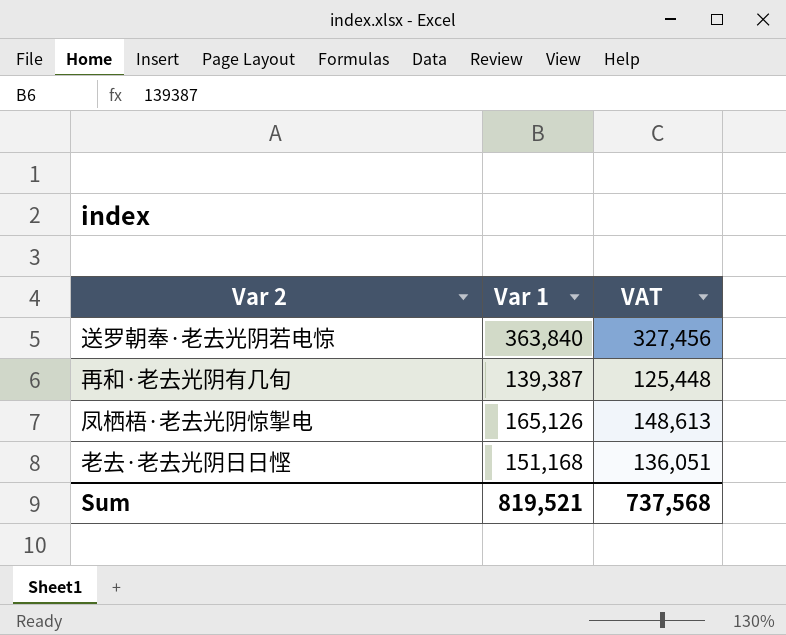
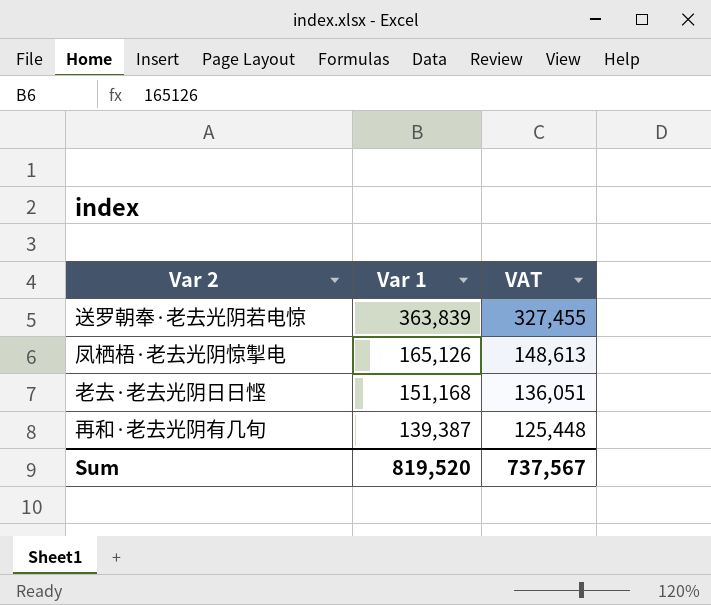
row order: none -> Var 1 descending
送罗朝奉·老去光阴若电惊 | Var 1: 363,840 -> 363,839
送罗朝奉·老去光阴若电惊 | VAT: 327,456 -> 327,455
Sum | Var 1: 819,521 -> 819,520
Sum | VAT: 737,568 -> 737,567

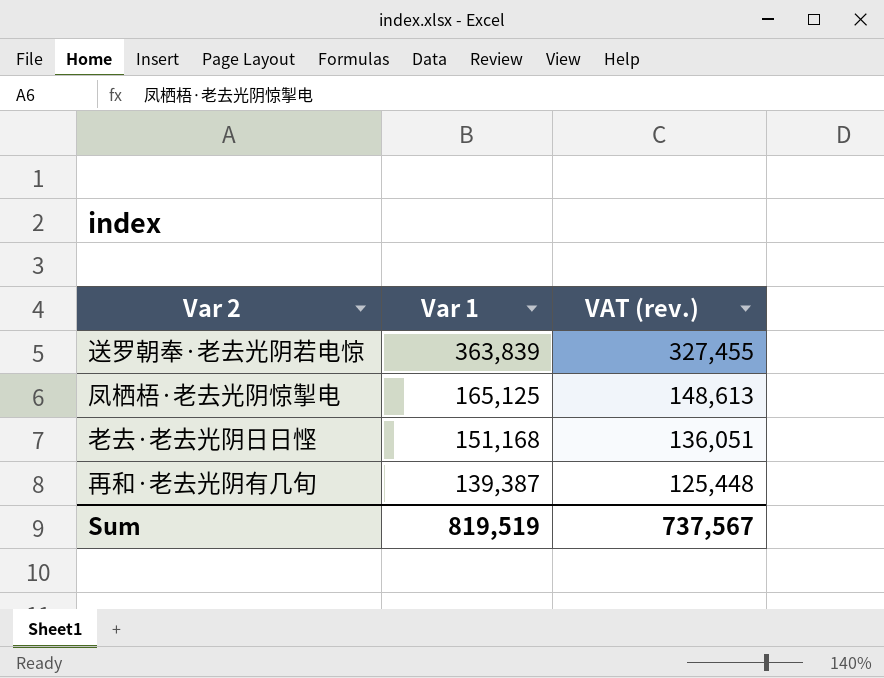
column name: VAT -> VAT (rev.)
凤栖梧·老去光阴惊掣电 | Var 1: 165,126 -> 165,125
Sum | Var 1: 819,520 -> 819,519

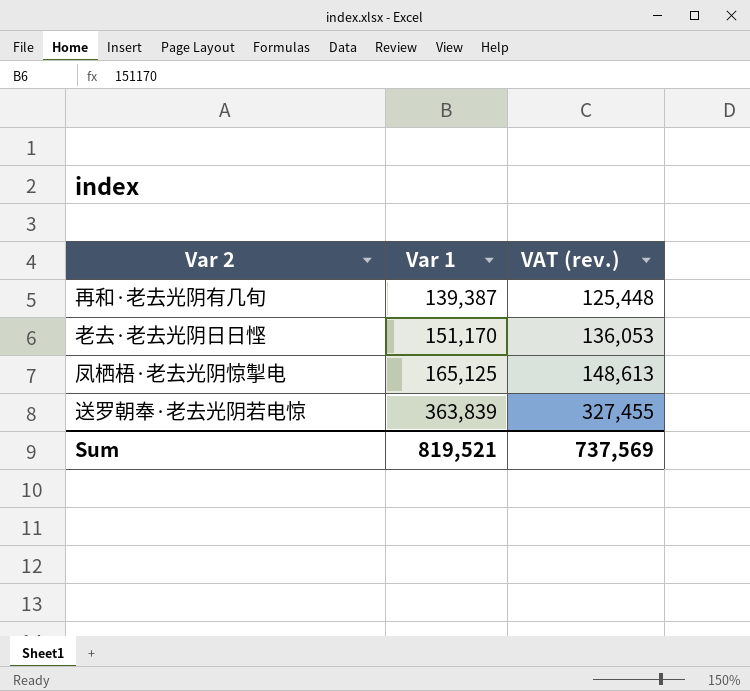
row order: Var 1 descending -> Var 1 ascending
老去·老去光阴日日悭 | Var 1: 151,168 -> 151,170
老去·老去光阴日日悭 | VAT (rev.): 136,051 -> 136,053
Sum | Var 1: 819,519 -> 819,521
Sum | VAT (rev.): 737,567 -> 737,569

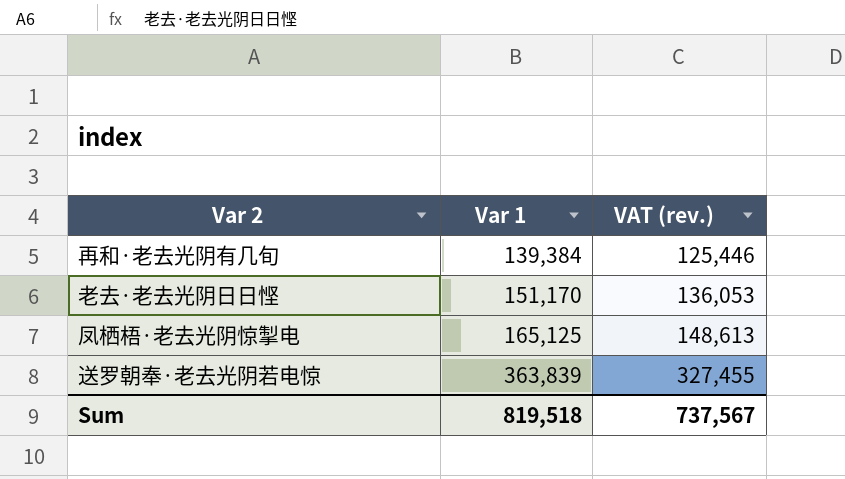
再和·老去光阴有几旬 | Var 1: 139,387 -> 139,384
再和·老去光阴有几旬 | VAT (rev.): 125,448 -> 125,446
Sum | Var 1: 819,521 -> 819,518
Sum | VAT (rev.): 737,569 -> 737,567

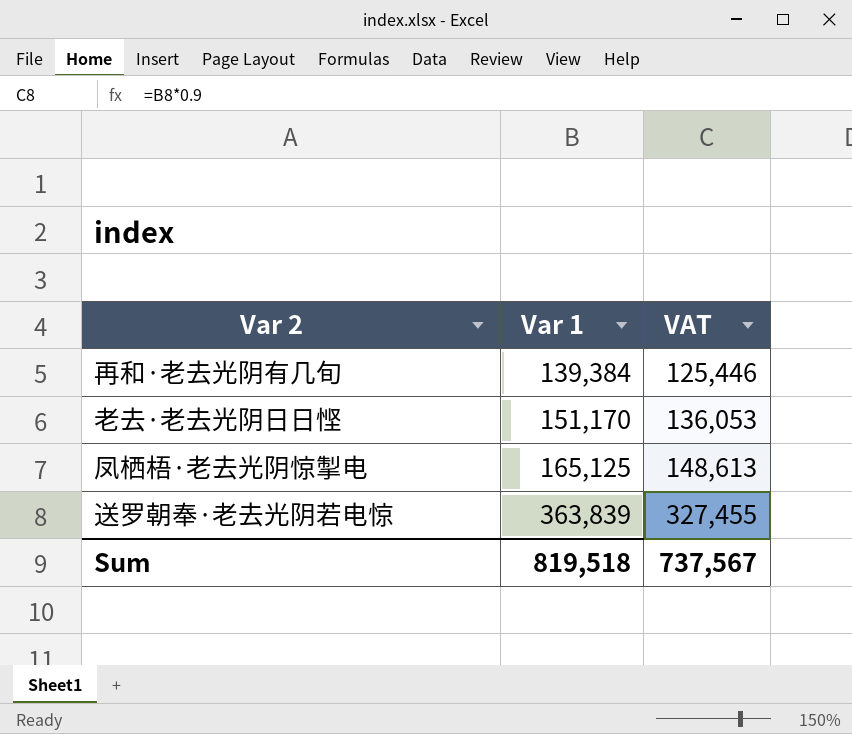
column name: VAT (rev.) -> VAT

